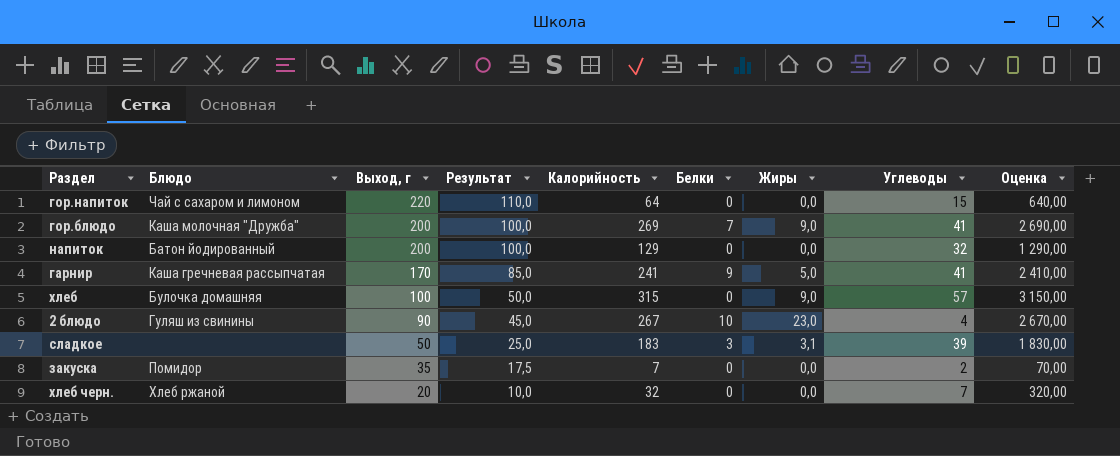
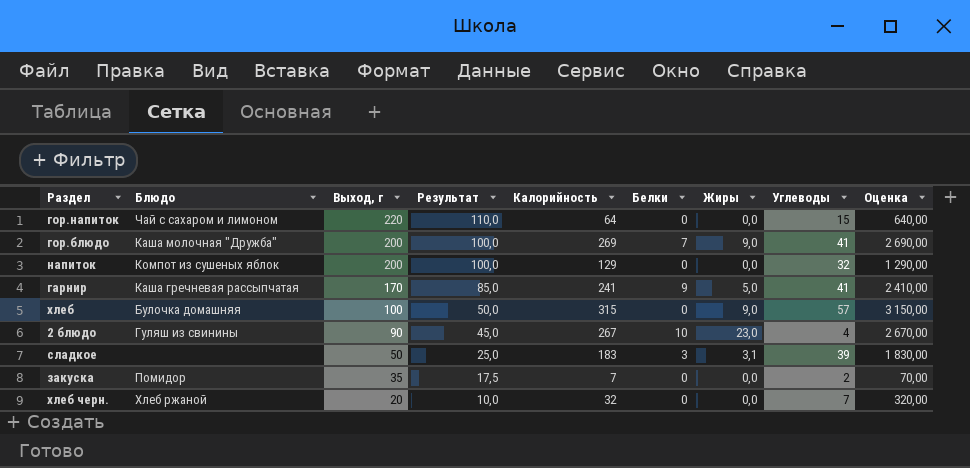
напиток | Блюдо: Батон йодированный -> Компот из сушеных яблок

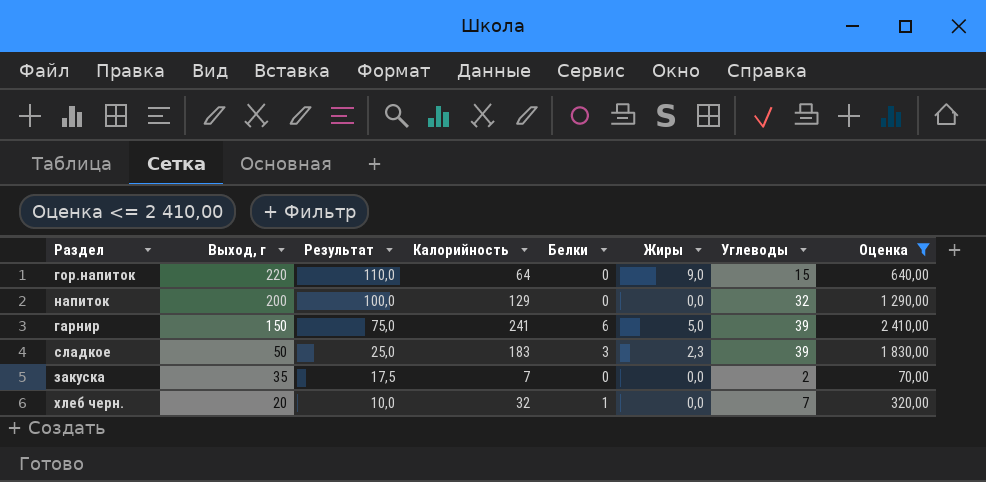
filter: none -> Оценка <= 2 410,00
column Блюдо | position: 2 -> none
гор.напиток | Жиры: 0,0 -> 9,0
гарнир | Выход, г: 170 -> 150
гарнир | Результат: 85,0 -> 75,0
гарнир | Белки: 9 -> 6
гарнир | Углеводы: 41 -> 39
сладкое | Жиры: 3,1 -> 2,3
хлеб черн. | Белки: 0 -> 1

